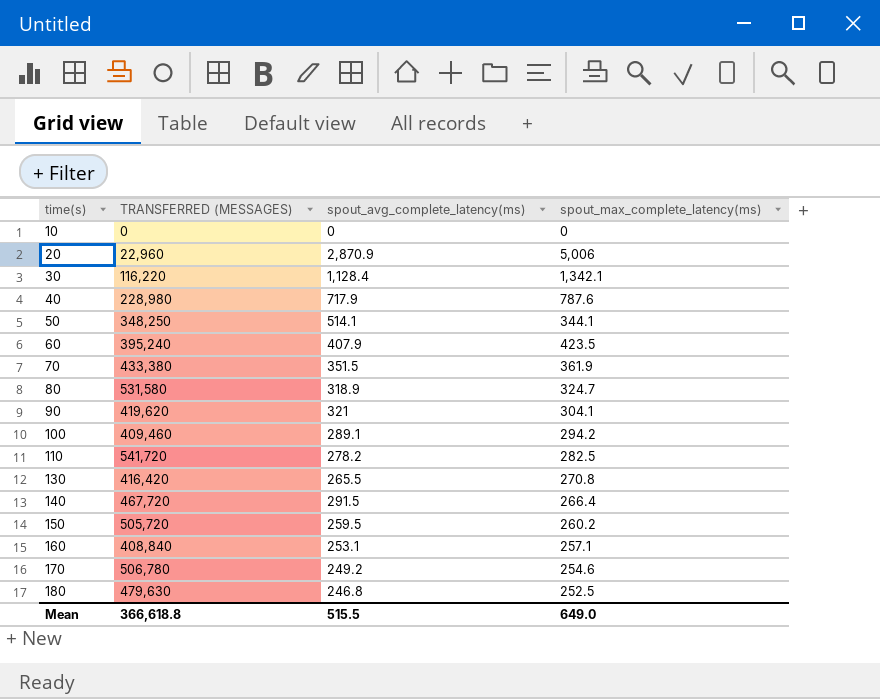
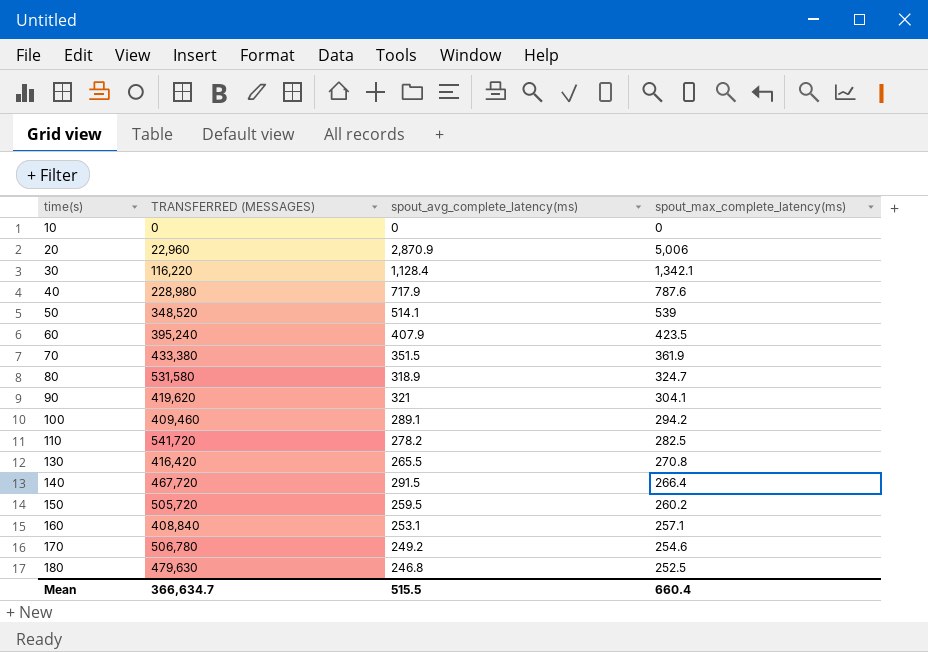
50 | TRANSFERRED (MESSAGES): 348,250 -> 348,520
50 | spout_max_complete_latency(ms): 344.1 -> 539
Mean | TRANSFERRED (MESSAGES): 366,618.8 -> 366,634.7
Mean | spout_max_complete_latency(ms): 649.0 -> 660.4

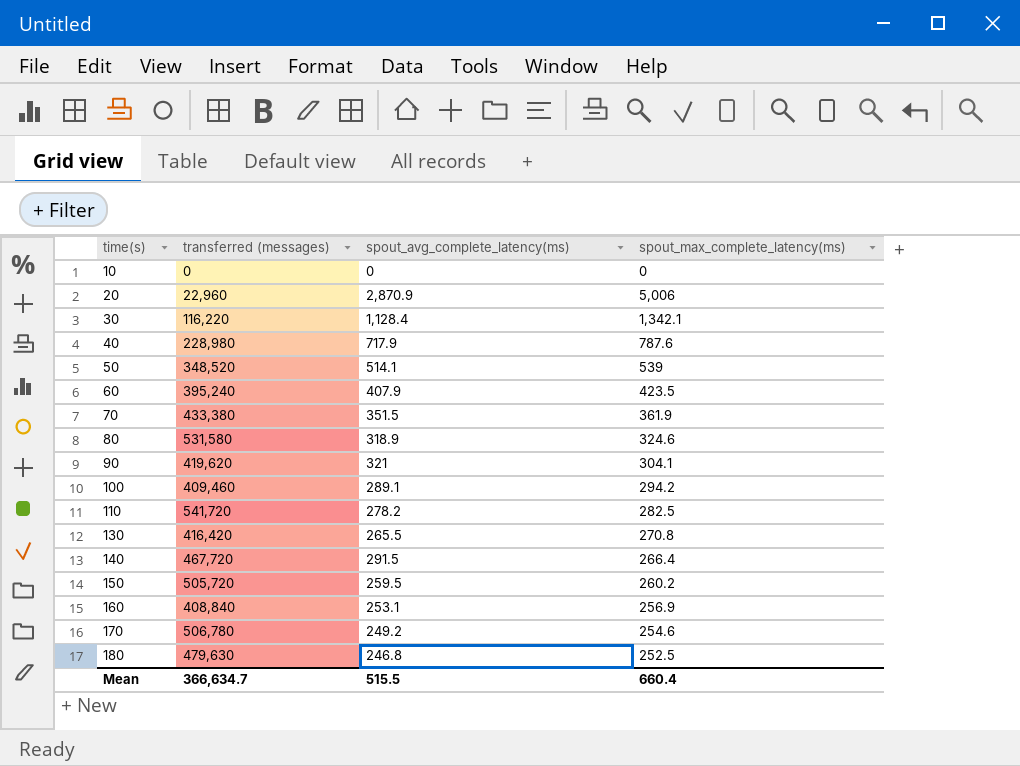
column name: TRANSFERRED (MESSAGES) -> transferred (messages)
80 | spout_max_complete_latency(ms): 324.7 -> 324.6
160 | spout_max_complete_latency(ms): 257.1 -> 256.9

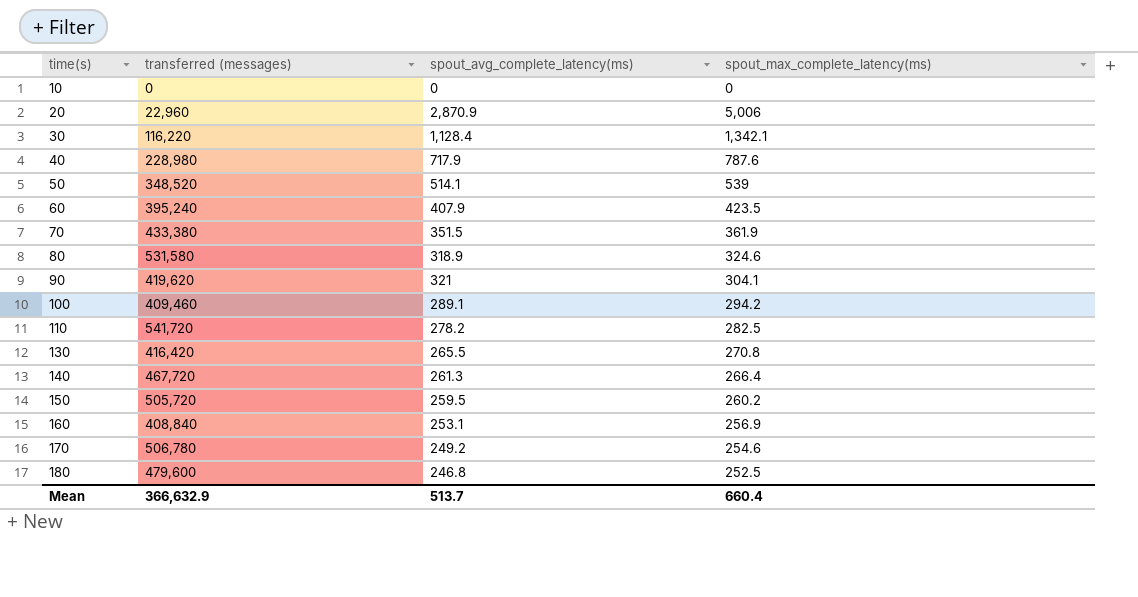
140 | spout_avg_complete_latency(ms): 291.5 -> 261.3
180 | transferred (messages): 479,630 -> 479,600
Mean | transferred (messages): 366,634.7 -> 366,632.9
Mean | spout_avg_complete_latency(ms): 515.5 -> 513.7

